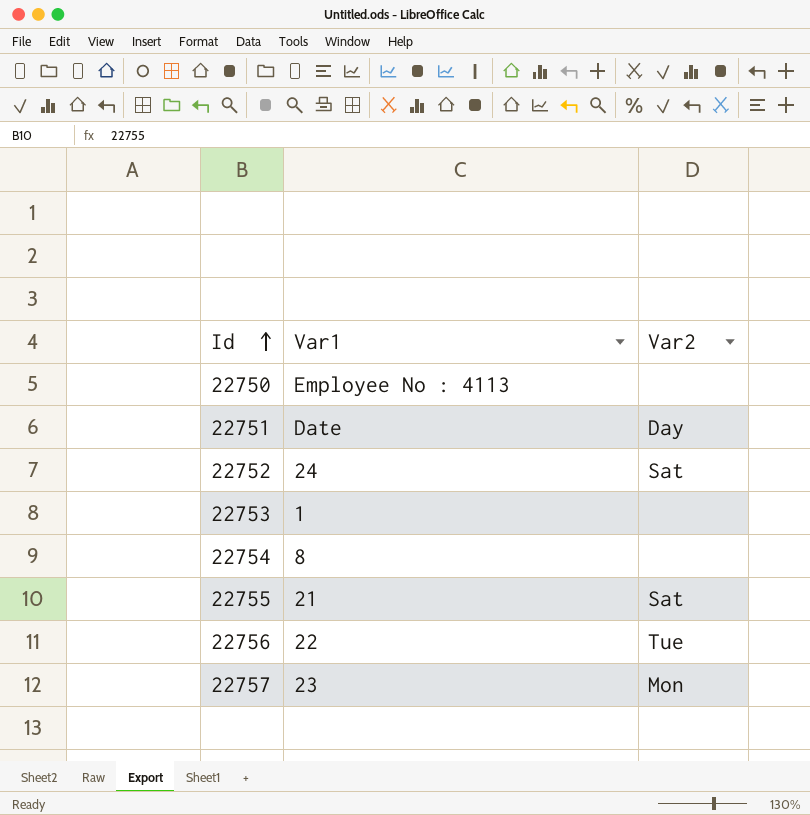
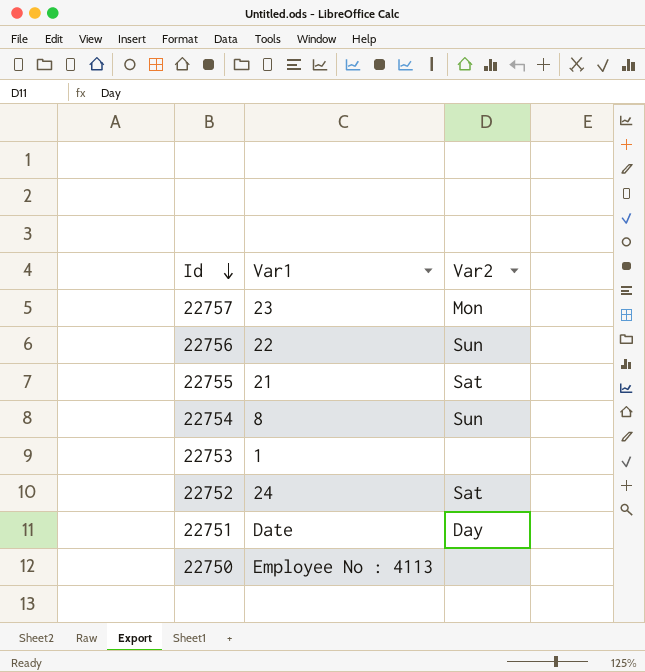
row order: Id ascending -> Id descending
22756 | Var2: Tue -> Sun
22754 | Var2: none -> Sun

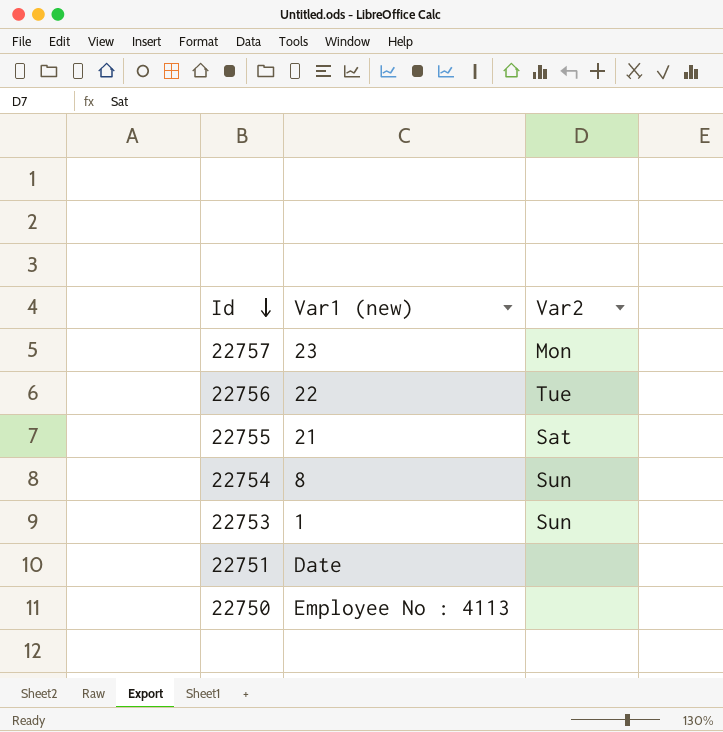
column name: Var1 -> Var1 (new)
row 22752: 24 | Sat -> none
22756 | Var2: Sun -> Tue
22753 | Var2: none -> Sun
22751 | Var2: Day -> none

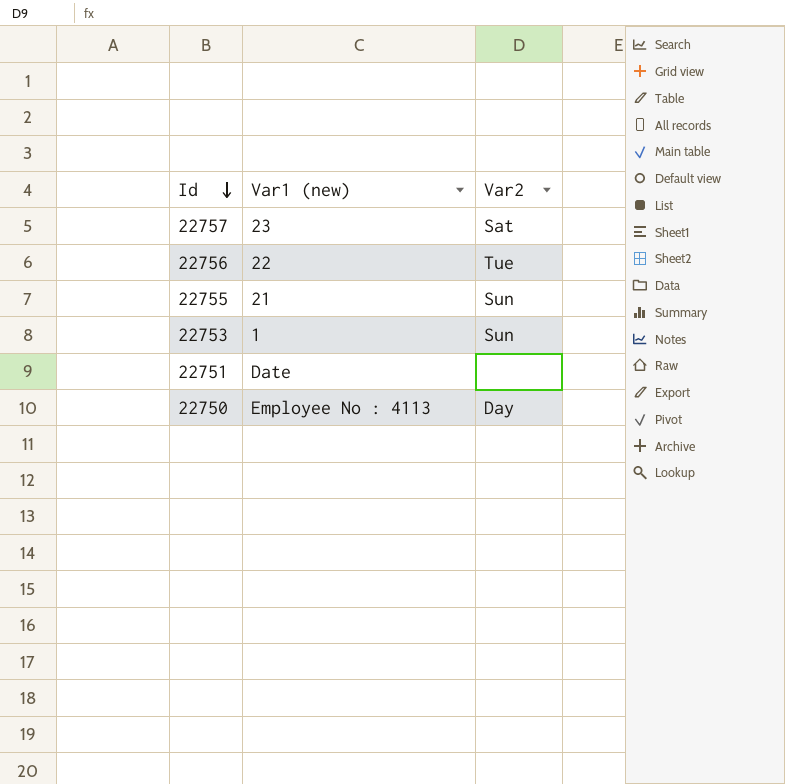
row 22754: 8 | Sun -> none
22757 | Var2: Mon -> Sat
22755 | Var2: Sat -> Sun
22750 | Var2: none -> Day

